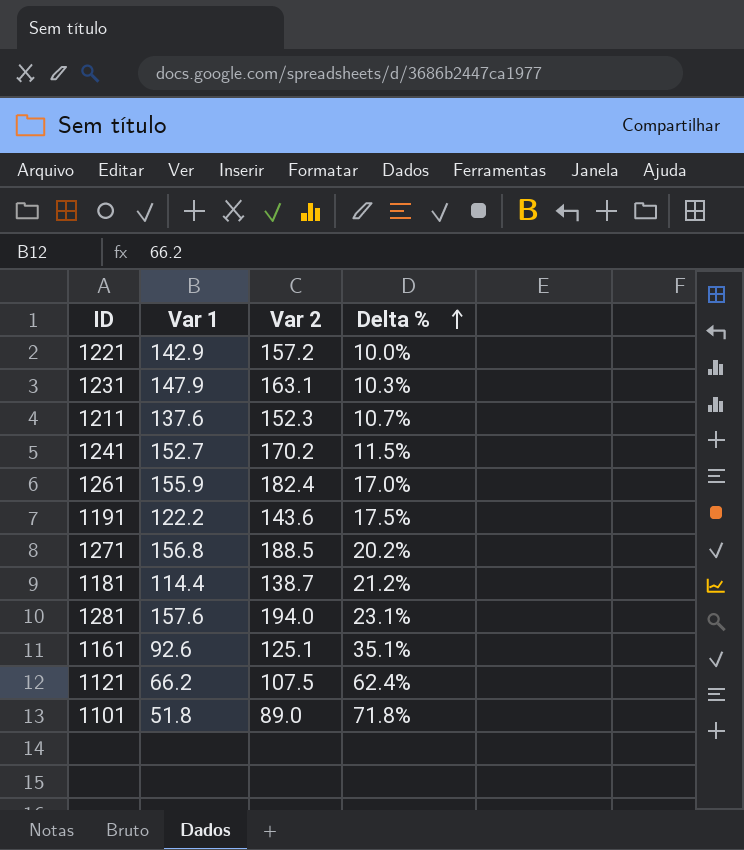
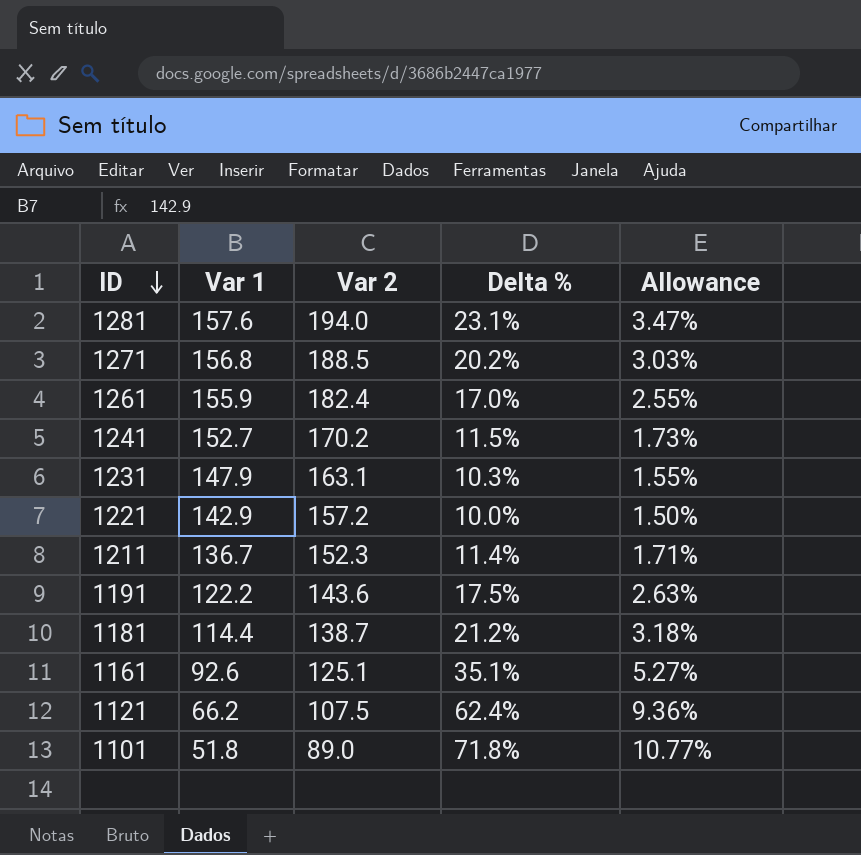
row order: Delta % ascending -> ID descending
column Allowance | formula: none -> [Delta %] * 0.15
1211 | Var 1: 137.6 -> 136.7
1211 | Delta %: 10.7% -> 11.4%

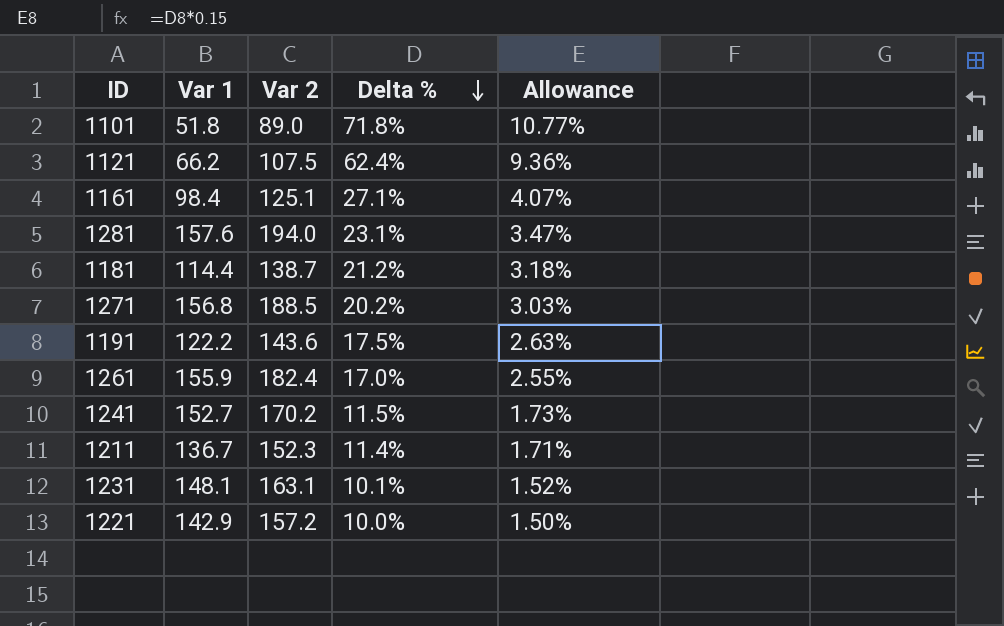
row order: ID descending -> Delta % descending
1161 | Var 1: 92.6 -> 98.4
1161 | Delta %: 35.1% -> 27.1%
1161 | Allowance: 5.27% -> 4.07%
1231 | Var 1: 147.9 -> 148.1
1231 | Delta %: 10.3% -> 10.1%
1231 | Allowance: 1.55% -> 1.52%

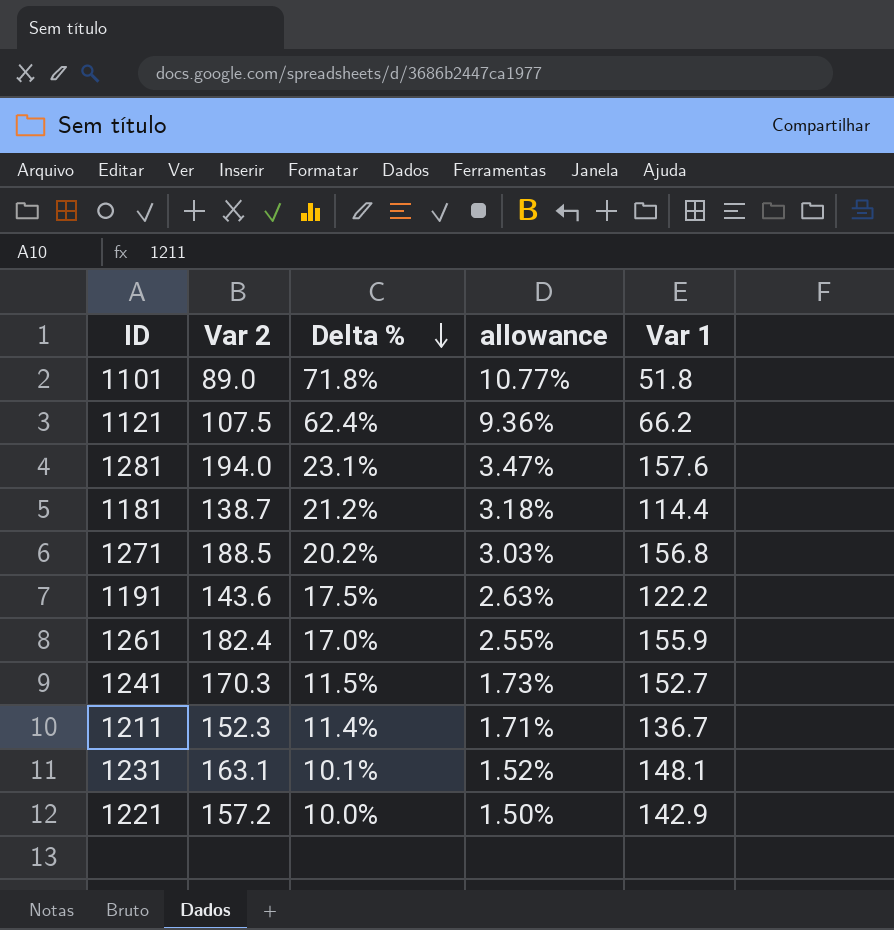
column name: Allowance -> allowance
column Var 1 | position: 2 -> 5
row 1161: 98.4 | 125.1 | 27.1% | 4.07% -> none
1241 | Var 2: 170.2 -> 170.3

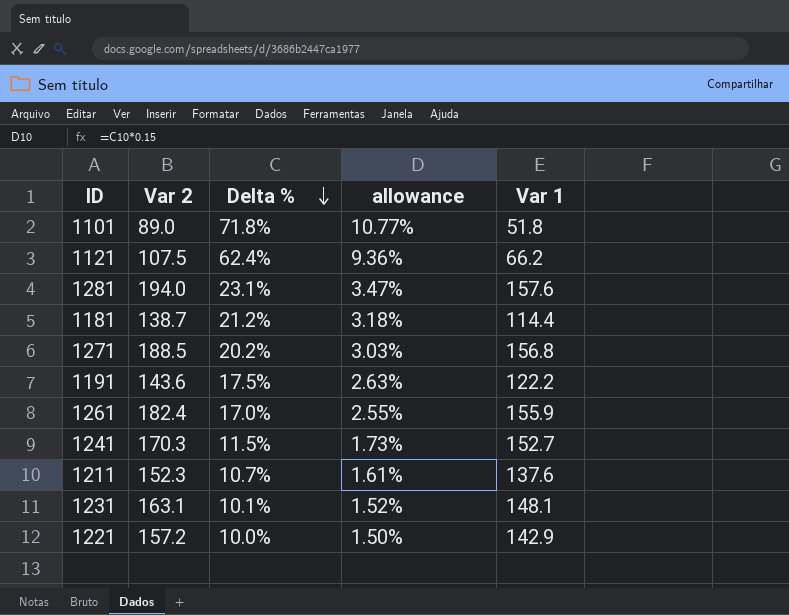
1211 | Delta %: 11.4% -> 10.7%
1211 | allowance: 1.71% -> 1.61%
1211 | Var 1: 136.7 -> 137.6

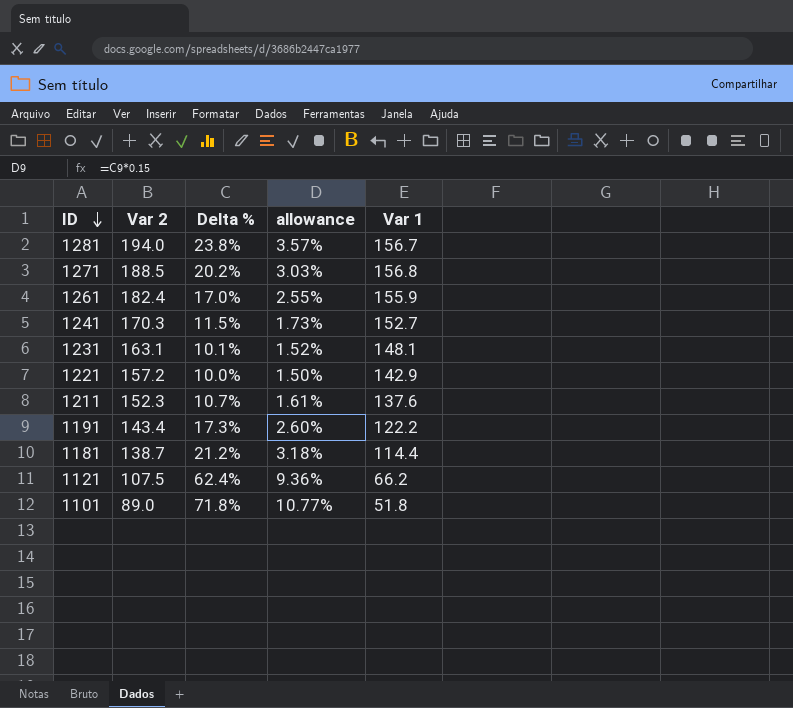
row order: Delta % descending -> ID descending
1281 | Delta %: 23.1% -> 23.8%
1281 | allowance: 3.47% -> 3.57%
1281 | Var 1: 157.6 -> 156.7
1191 | Var 2: 143.6 -> 143.4
1191 | Delta %: 17.5% -> 17.3%
1191 | allowance: 2.63% -> 2.60%

